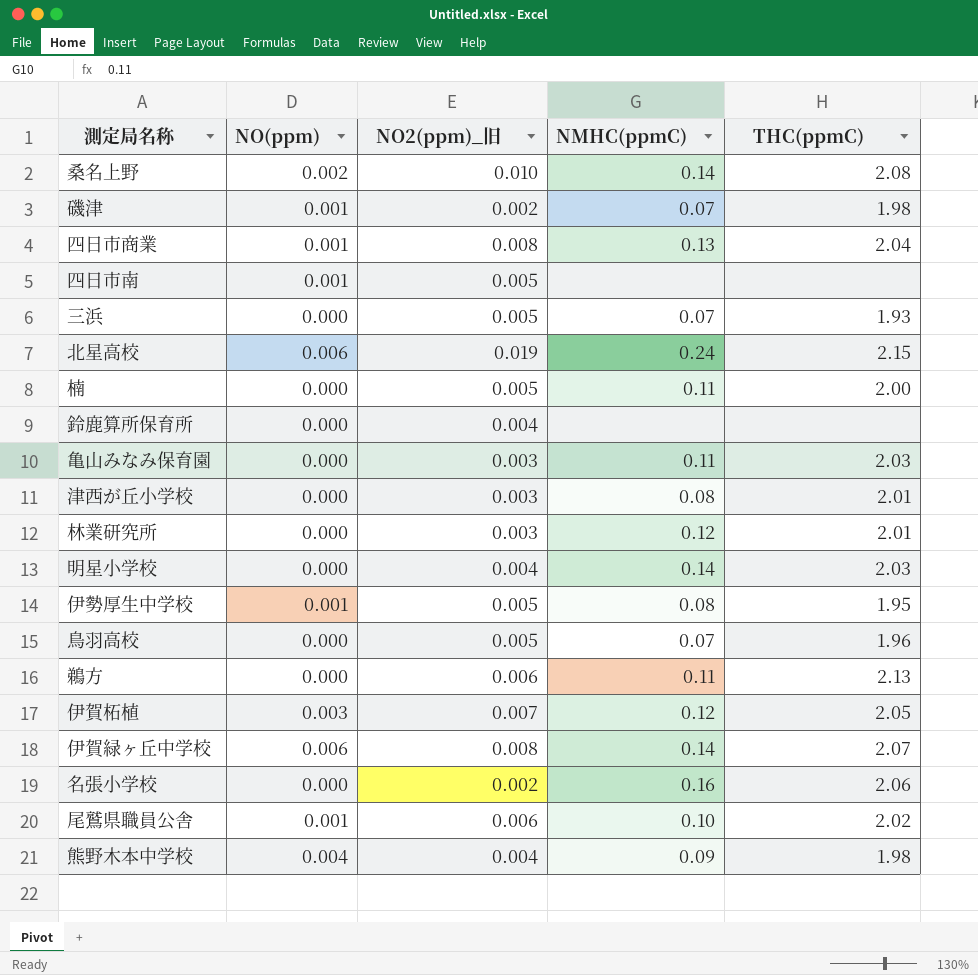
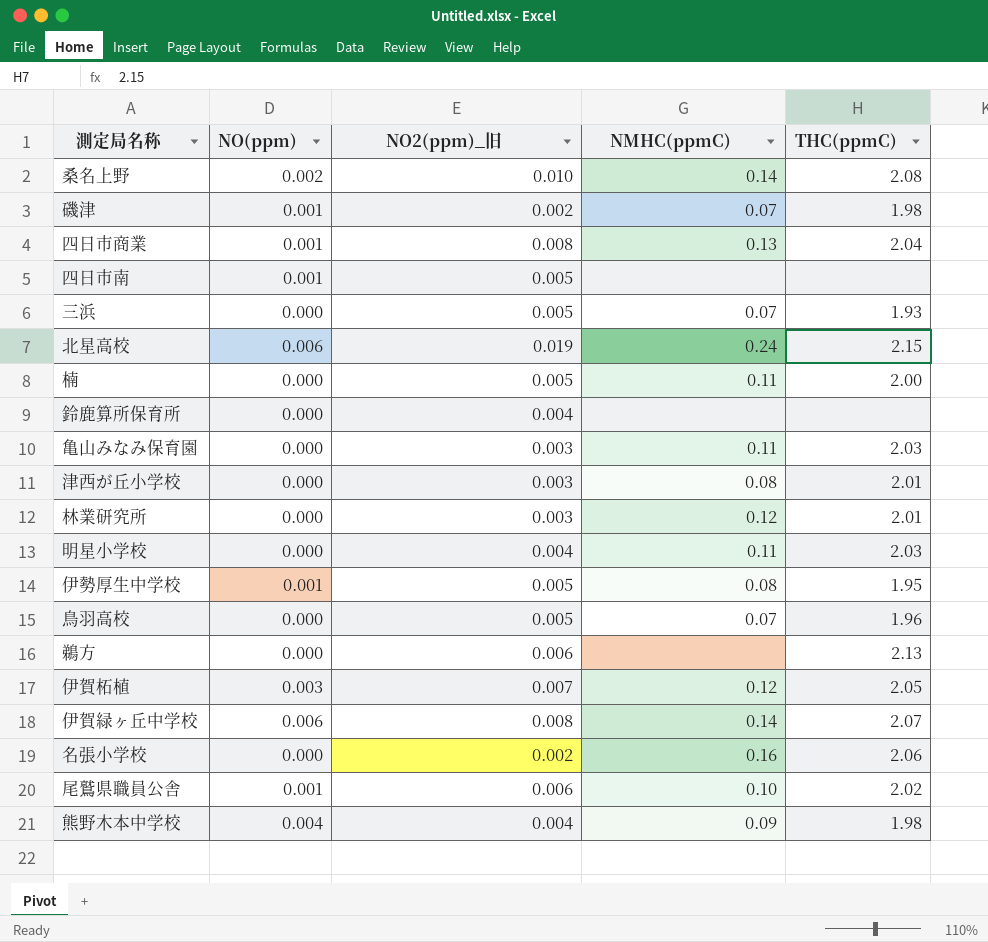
明星小学校 | NMHC(ppmC): 0.14 -> 0.11
鵜方 | NMHC(ppmC): 0.11 -> none

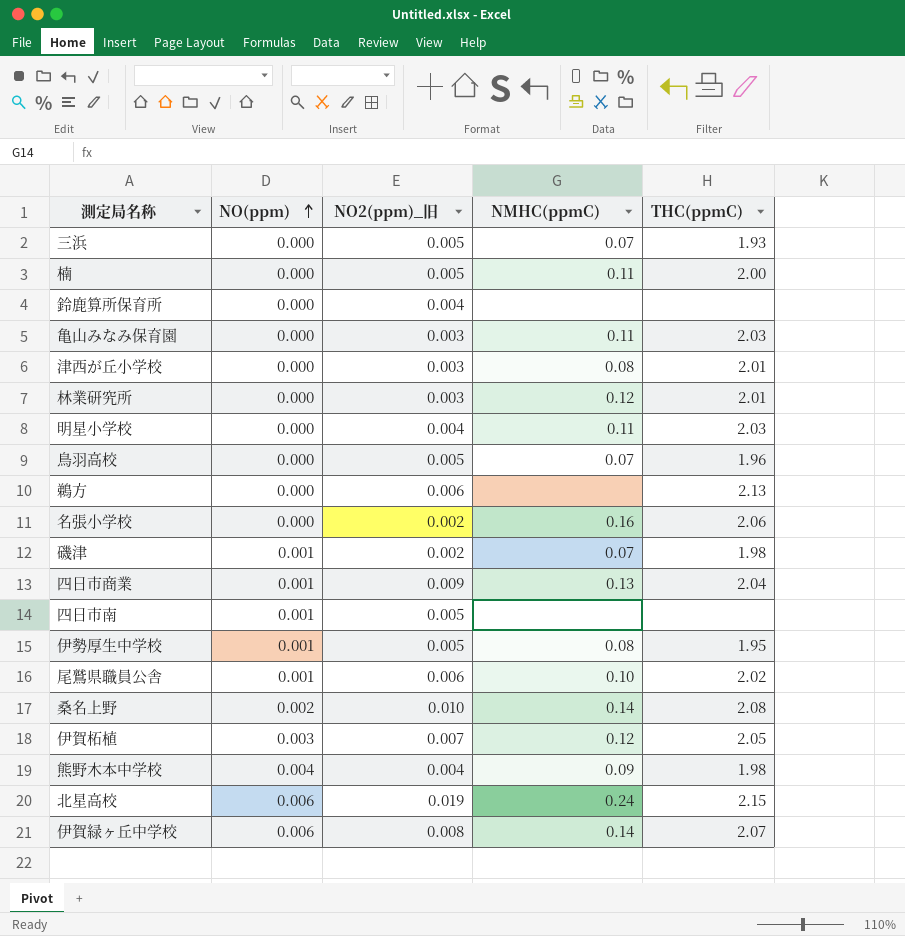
row order: none -> NO(ppm) ascending
四日市商業 | NO2(ppm)_旧: 0.008 -> 0.009

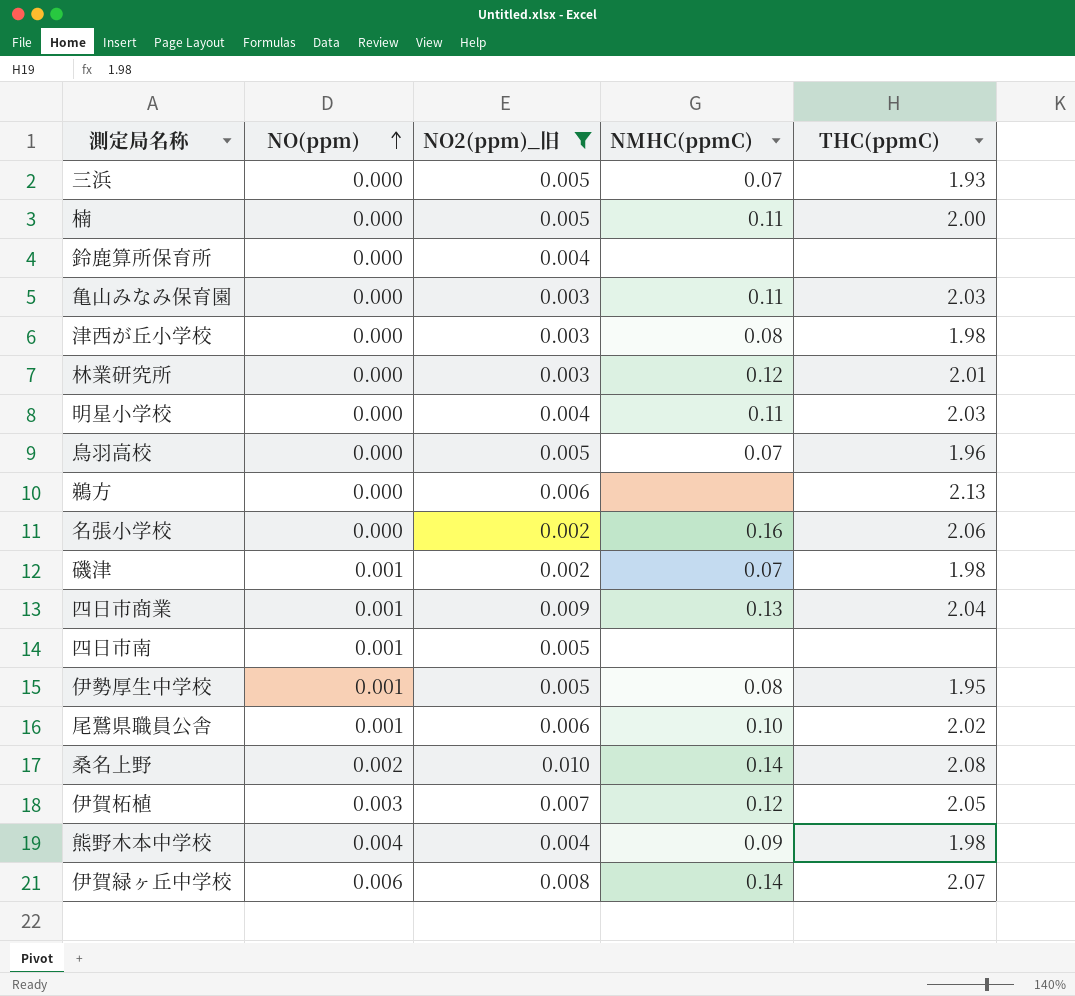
filter: none -> NO2(ppm)_旧 != 0.019
津西が丘小学校 | THC(ppmC): 2.01 -> 1.98

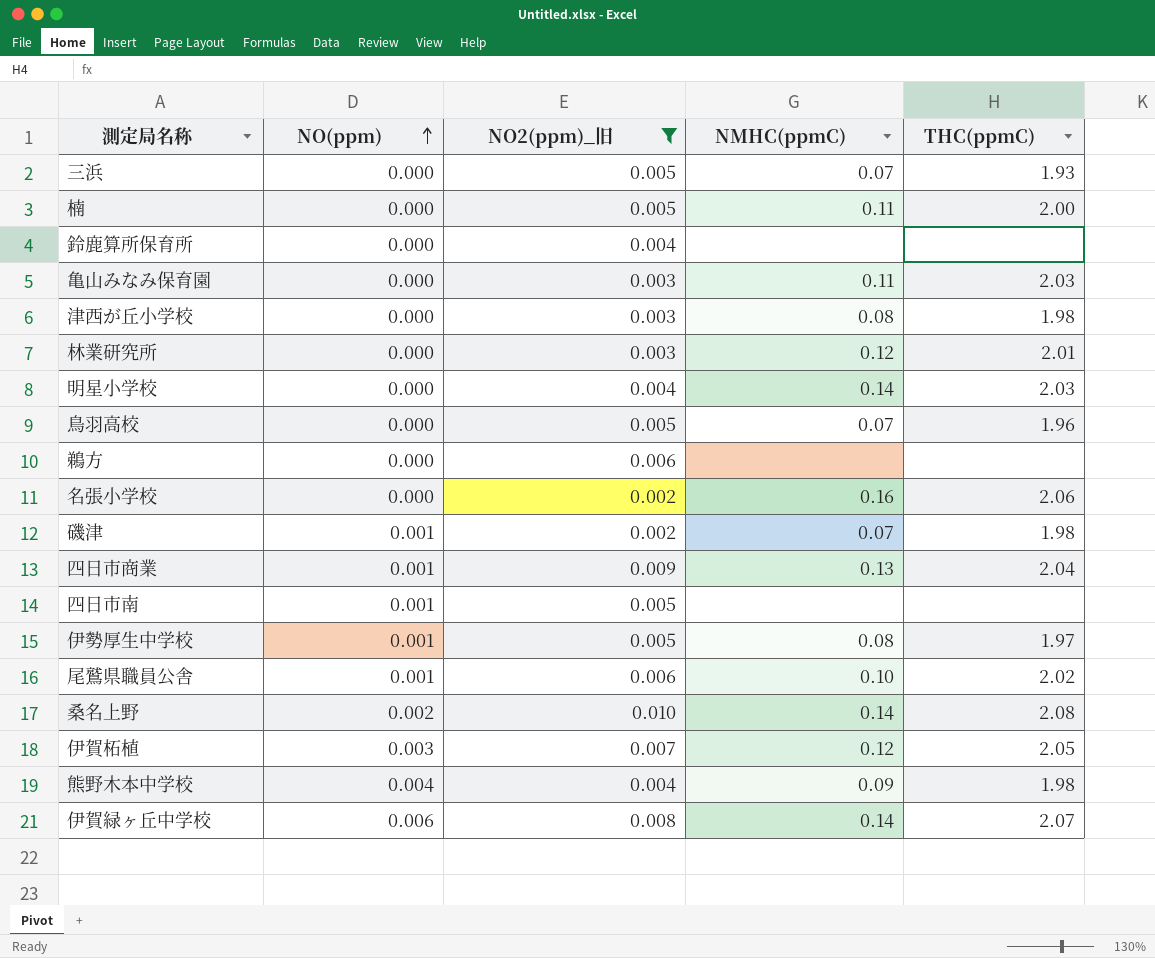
明星小学校 | NMHC(ppmC): 0.11 -> 0.14
鵜方 | THC(ppmC): 2.13 -> none
伊勢厚生中学校 | THC(ppmC): 1.95 -> 1.97

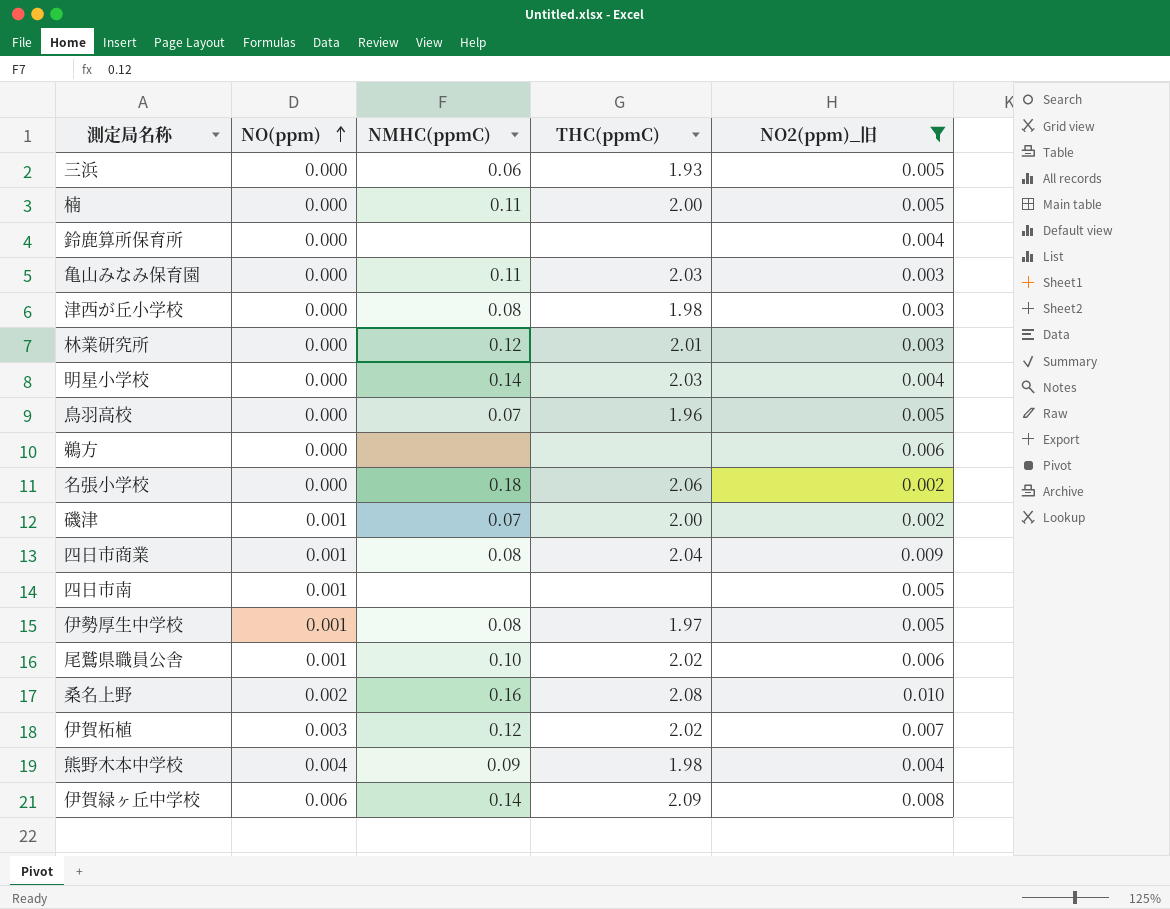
column NO2(ppm)_旧 | position: 3 -> 5
三浜 | NMHC(ppmC): 0.07 -> 0.06
名張小学校 | NMHC(ppmC): 0.16 -> 0.18
磯津 | THC(ppmC): 1.98 -> 2.00
四日市商業 | NMHC(ppmC): 0.13 -> 0.08
桑名上野 | NMHC(ppmC): 0.14 -> 0.16
伊賀柘植 | THC(ppmC): 2.05 -> 2.02
伊賀緑ヶ丘中学校 | THC(ppmC): 2.07 -> 2.09

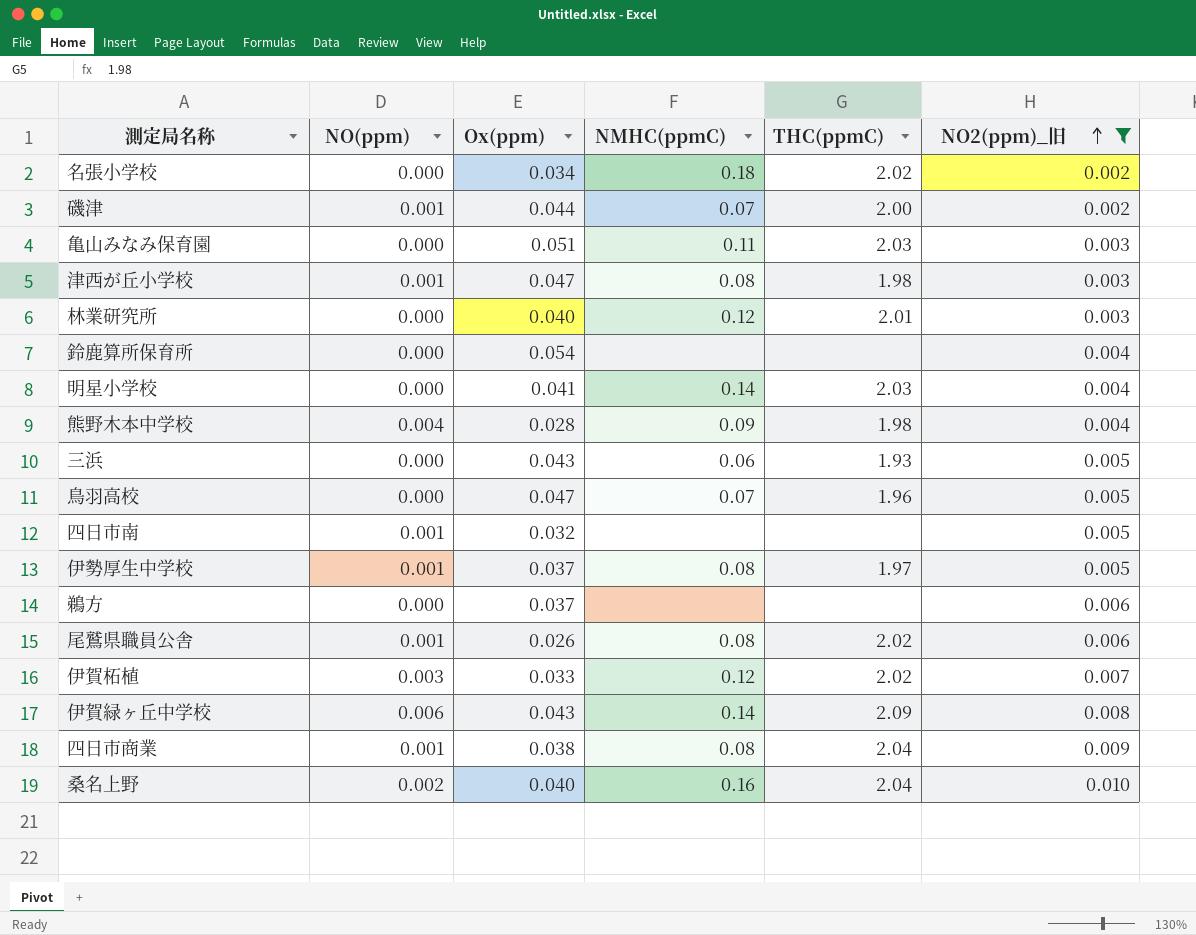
row order: NO(ppm) ascending -> NO2(ppm)_旧 ascending
column Ox(ppm) | position: none -> 3
row 楠: 0.000 | 0.11 | 2.00 | 0.005 -> none
名張小学校 | THC(ppmC): 2.06 -> 2.02
津西が丘小学校 | NO(ppm): 0.000 -> 0.001
尾鷲県職員公舎 | NMHC(ppmC): 0.10 -> 0.08
桑名上野 | THC(ppmC): 2.08 -> 2.04

